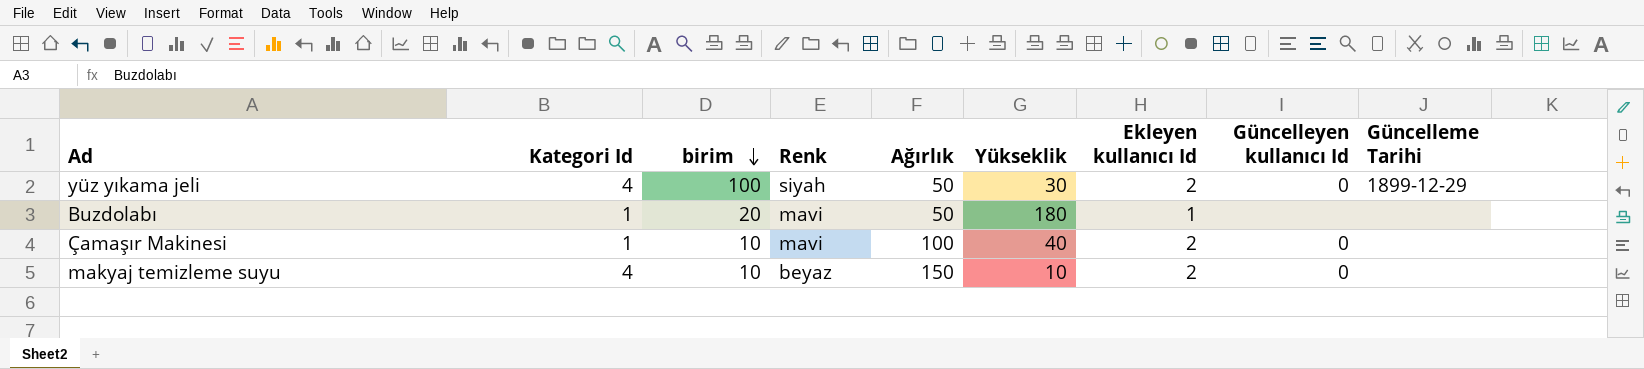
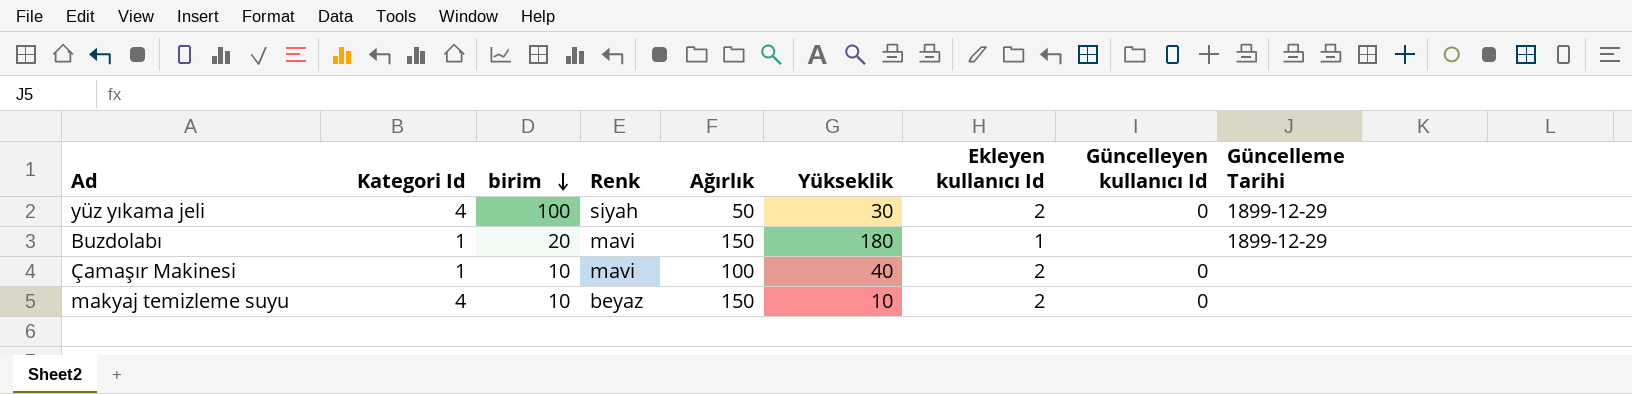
Buzdolabı | Ağırlık: 50 -> 150
Buzdolabı | Güncelleme Tarihi: none -> 1899-12-29

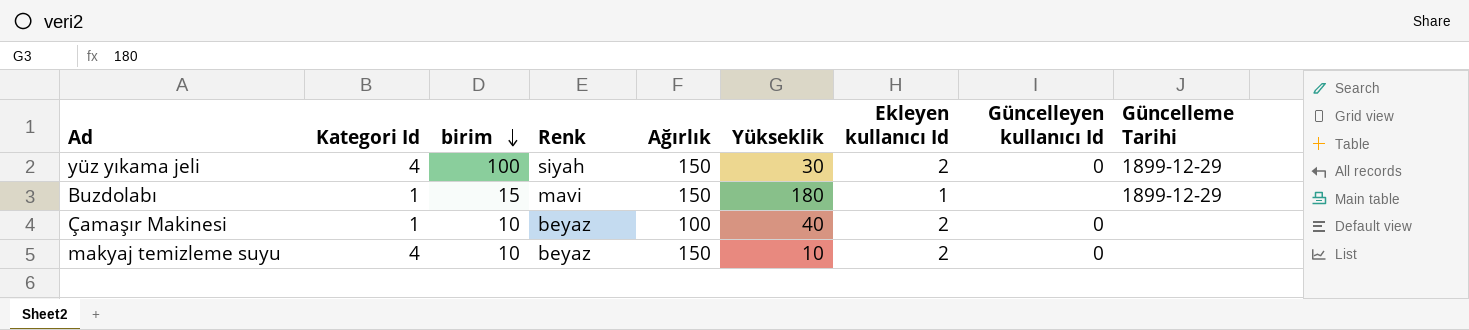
yüz yıkama jeli | Ağırlık: 50 -> 150
Buzdolabı | birim: 20 -> 15
Çamaşır Makinesi | Renk: mavi -> beyaz

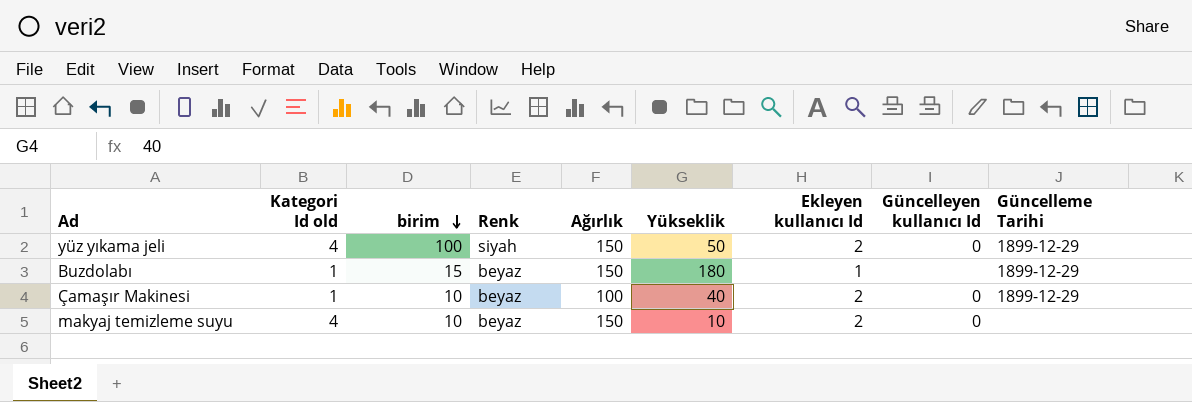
column name: Kategori Id -> Kategori Id old
yüz yıkama jeli | Yükseklik: 30 -> 50
Buzdolabı | Renk: mavi -> beyaz
Çamaşır Makinesi | Güncelleme Tarihi: none -> 1899-12-29

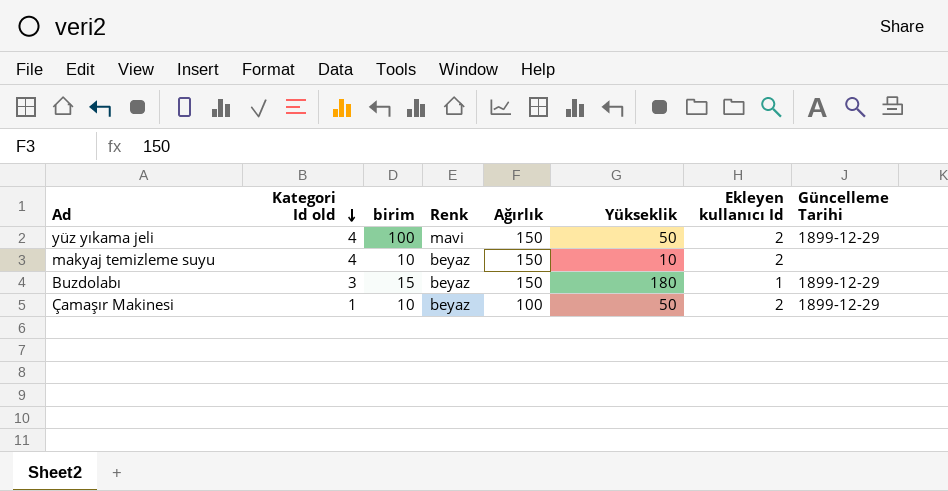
row order: birim descending -> Kategori Id old descending
column Güncelleyen kullanıcı Id | position: 8 -> none
yüz yıkama jeli | Renk: siyah -> mavi
Buzdolabı | Kategori Id old: 1 -> 3
Çamaşır Makinesi | Yükseklik: 40 -> 50

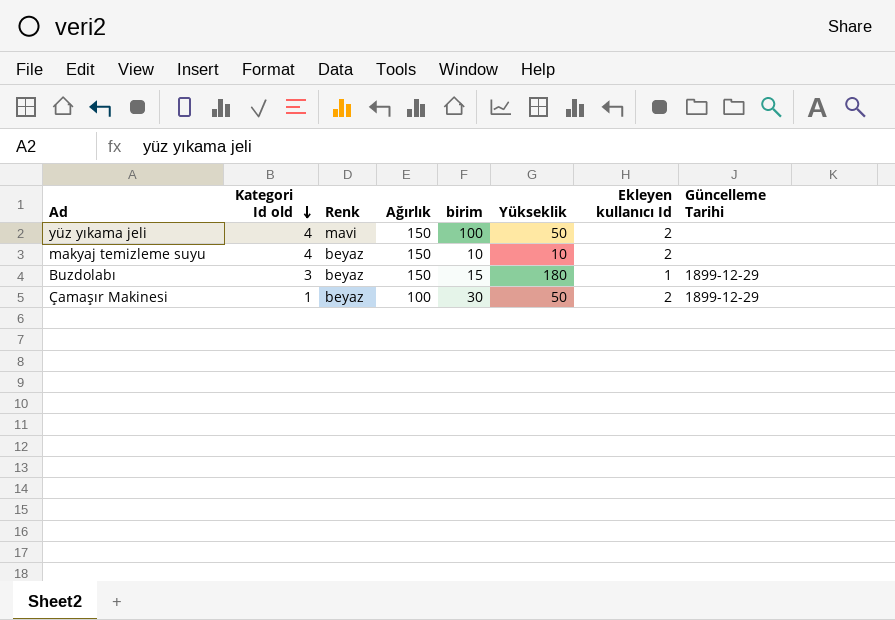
column birim | position: 3 -> 5
yüz yıkama jeli | Güncelleme Tarihi: 1899-12-29 -> none
Çamaşır Makinesi | birim: 10 -> 30

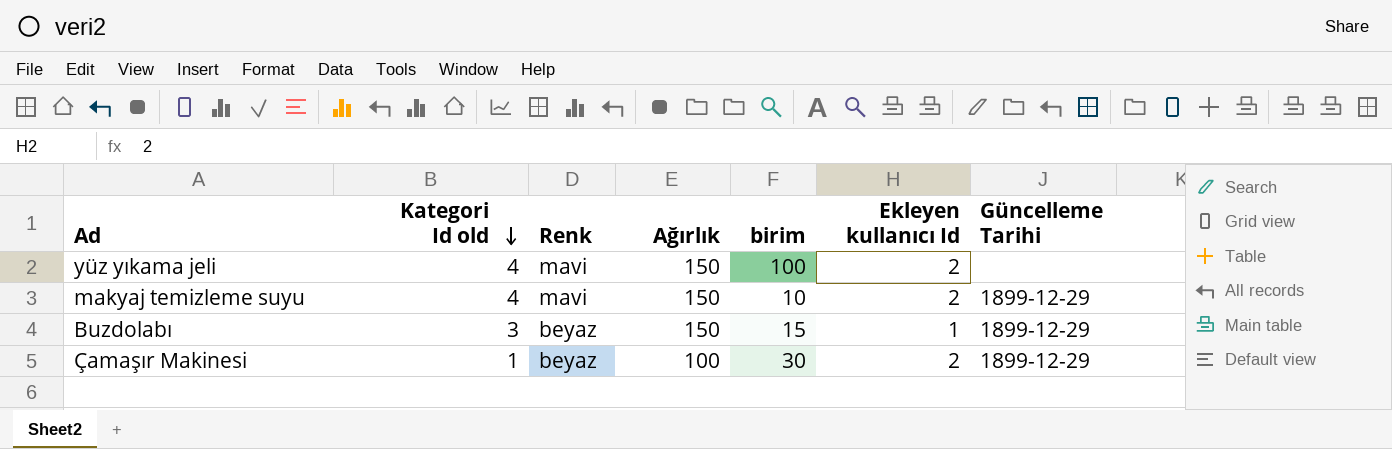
column Yükseklik | position: 6 -> none
makyaj temizleme suyu | Renk: beyaz -> mavi
makyaj temizleme suyu | Güncelleme Tarihi: none -> 1899-12-29

